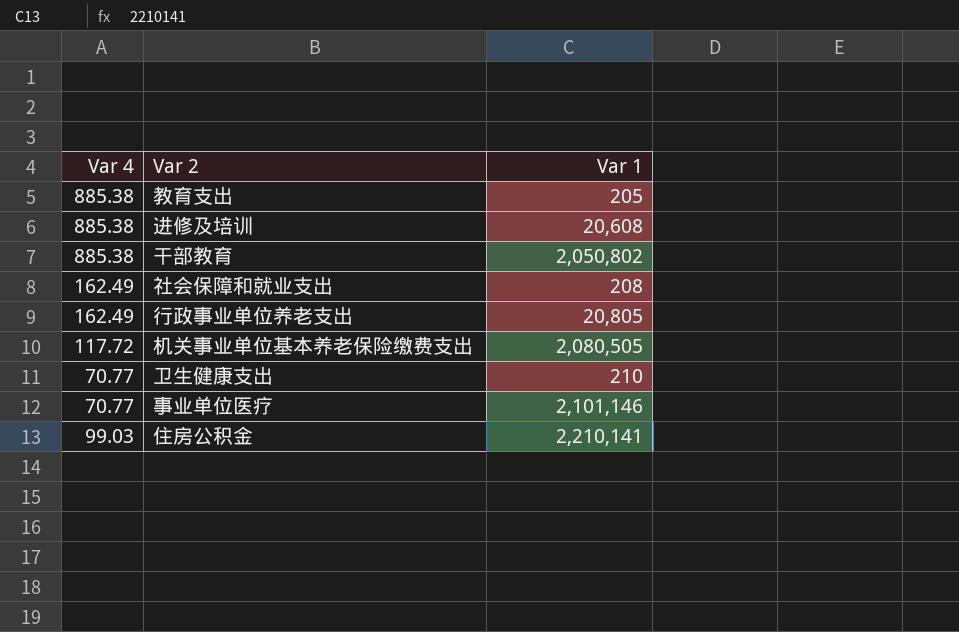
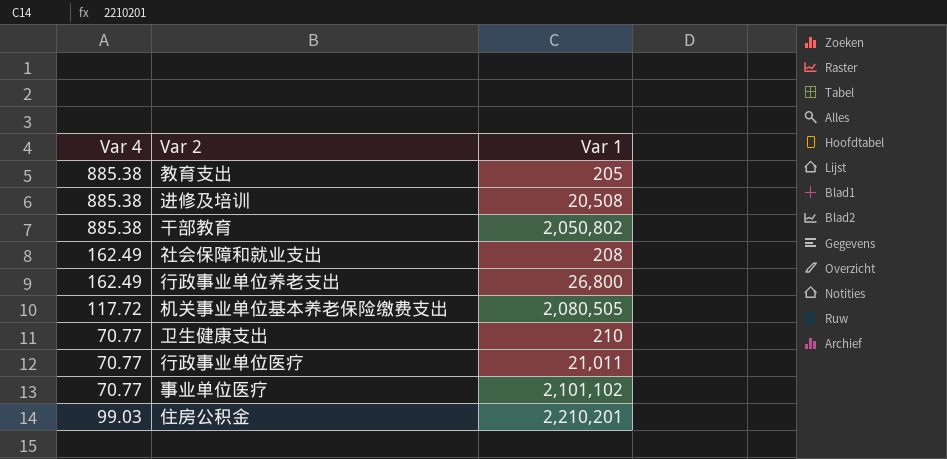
进修及培训 | Var 1: 20,608 -> 20,508
行政事业单位养老支出 | Var 1: 20,805 -> 26,800
row 行政事业单位医疗: none -> 70.77 | 21,011
事业单位医疗 | Var 1: 2,101,146 -> 2,101,102
住房公积金 | Var 1: 2,210,141 -> 2,210,201

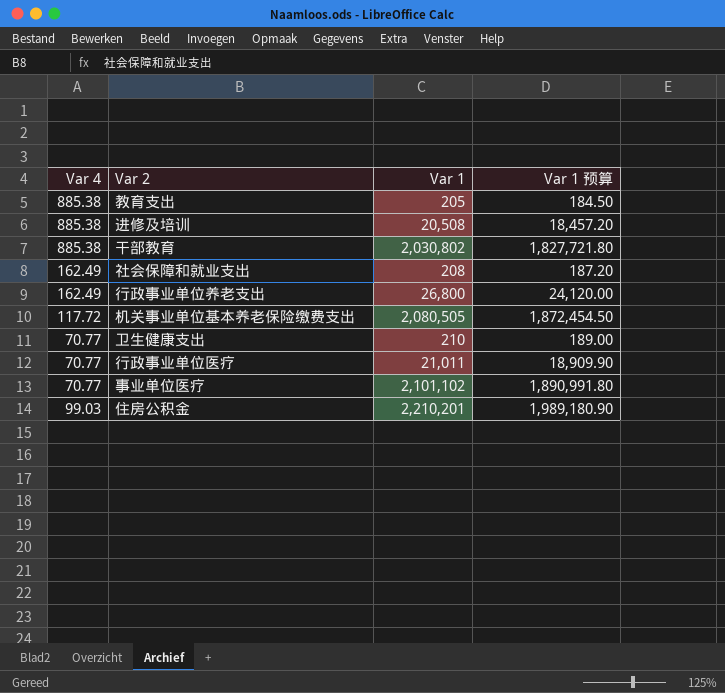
column Var 1 预算 | formula: none -> [Var 1] * 0.9
干部教育 | Var 1: 2,050,802 -> 2,030,802

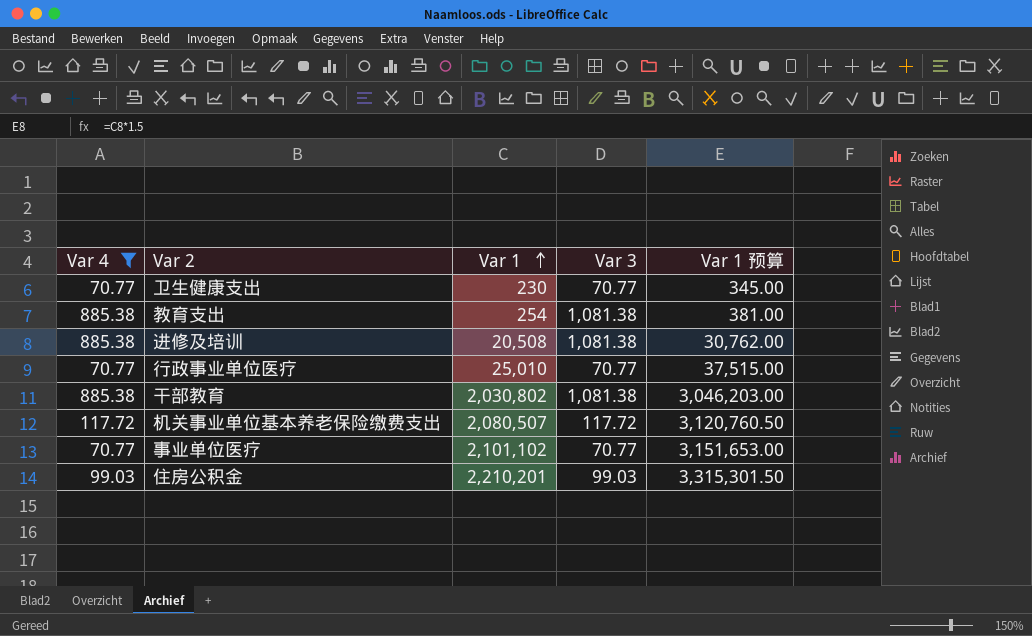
filter: none -> Var 4 != 162.49
row order: none -> Var 1 ascending
column Var 3 | position: none -> 4
column Var 1 预算 | formula: [Var 1] * 0.9 -> [Var 1] * 1.5
卫生健康支出 | Var 1: 210 -> 230
教育支出 | Var 1: 205 -> 254
行政事业单位医疗 | Var 1: 21,011 -> 25,010
机关事业单位基本养老保险缴费支出 | Var 1: 2,080,505 -> 2,080,507

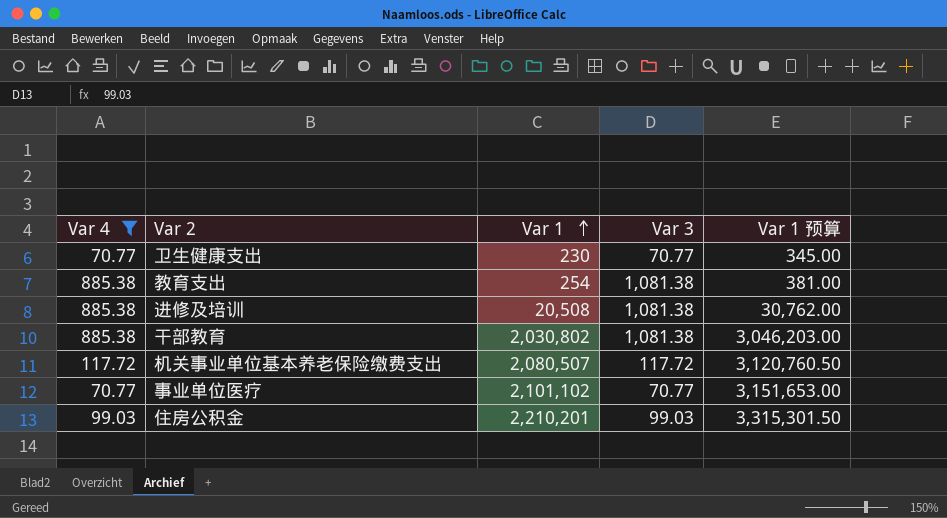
row 行政事业单位医疗: 70.77 | 25,010 | 70.77 | 37,515.00 -> none

